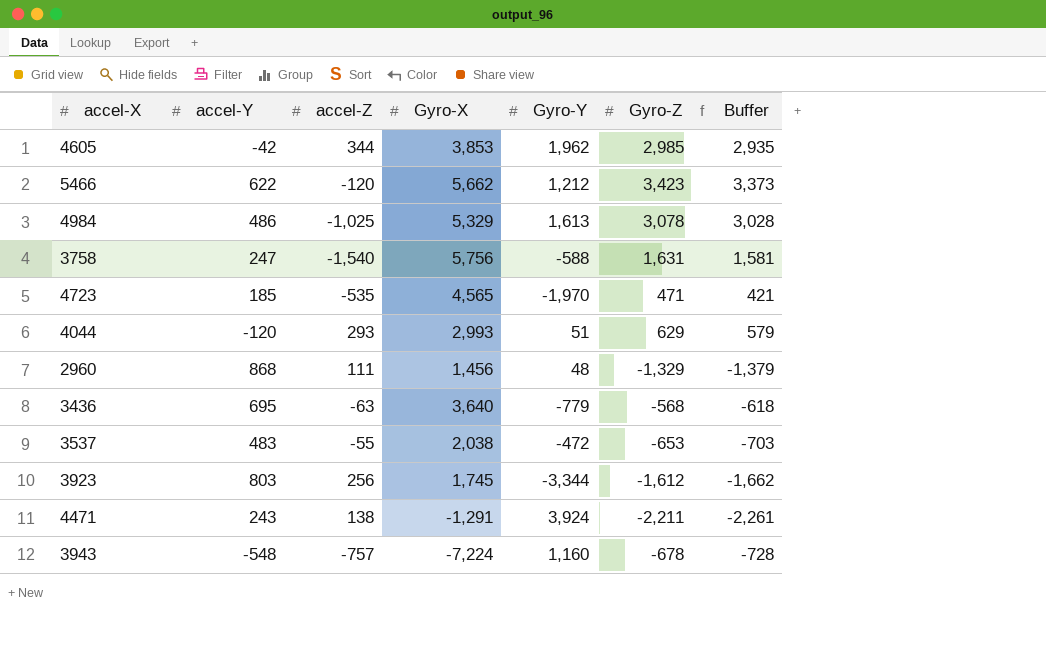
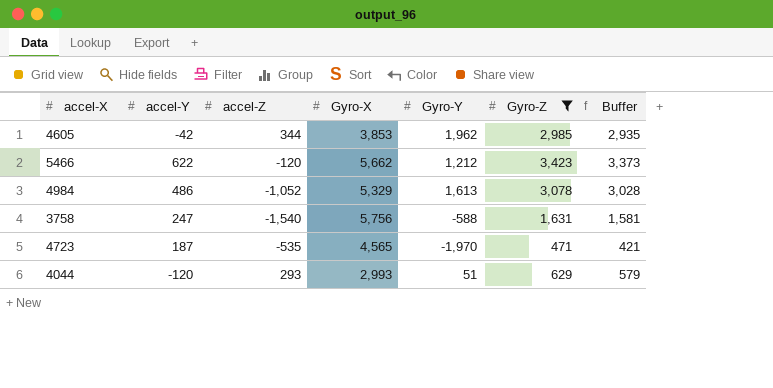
filter: none -> Gyro-Z >= 471
4984 | accel-Z: -1,025 -> -1,052
4723 | accel-Y: 185 -> 187

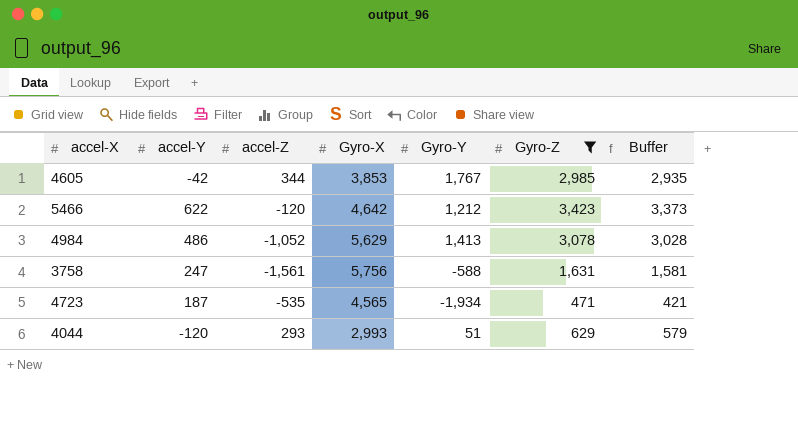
4605 | Gyro-Y: 1,962 -> 1,767
5466 | Gyro-X: 5,662 -> 4,642
4984 | Gyro-X: 5,329 -> 5,629
4984 | Gyro-Y: 1,613 -> 1,413
3758 | accel-Z: -1,540 -> -1,561
4723 | Gyro-Y: -1,970 -> -1,934

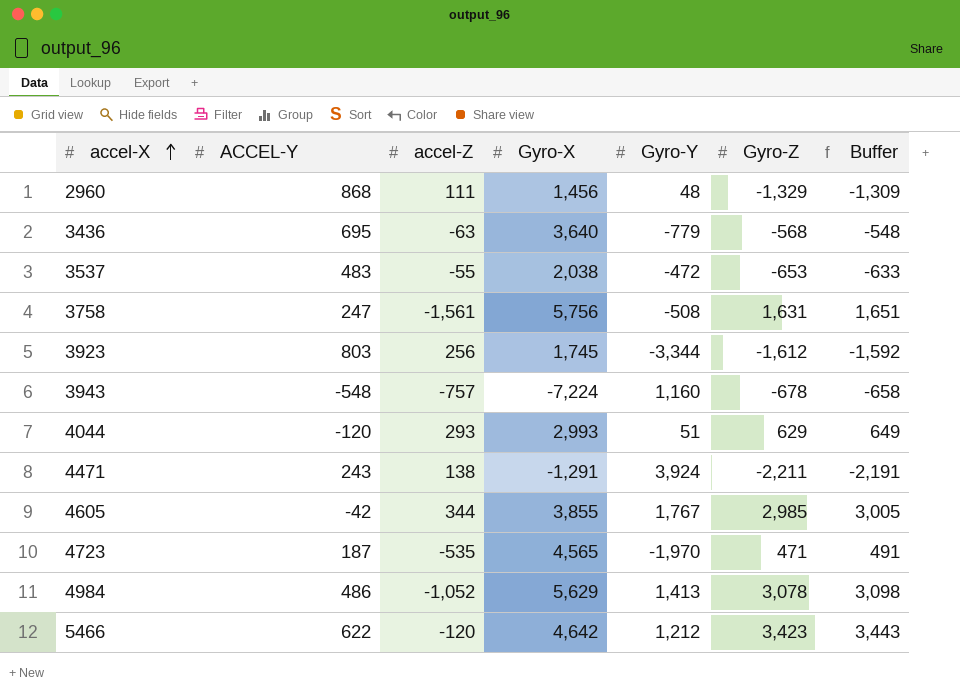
filter: Gyro-Z >= 471 -> none
row order: none -> accel-X ascending
column name: accel-Y -> ACCEL-Y
column Buffer | formula: [Gyro-Z] - 50 -> [Gyro-Z] + 20
3758 | Gyro-Y: -588 -> -508
4605 | Gyro-X: 3,853 -> 3,855
4723 | Gyro-Y: -1,934 -> -1,970

